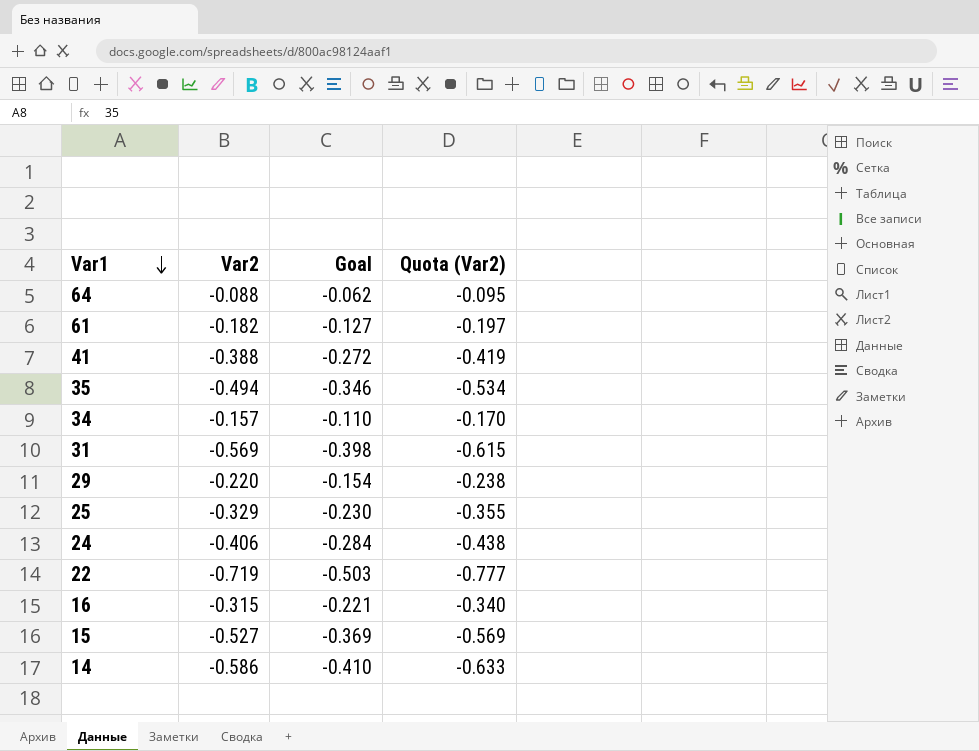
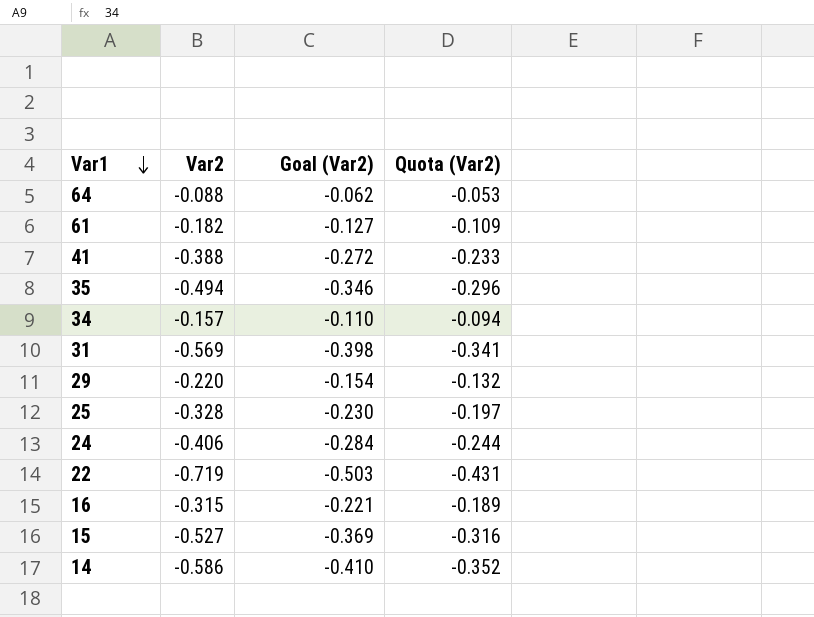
column name: Goal -> Goal (Var2)
column Quota (Var2) | formula: [Var2] * 1.08 -> [Var2] * 0.6
25 | Var2: -0.329 -> -0.328

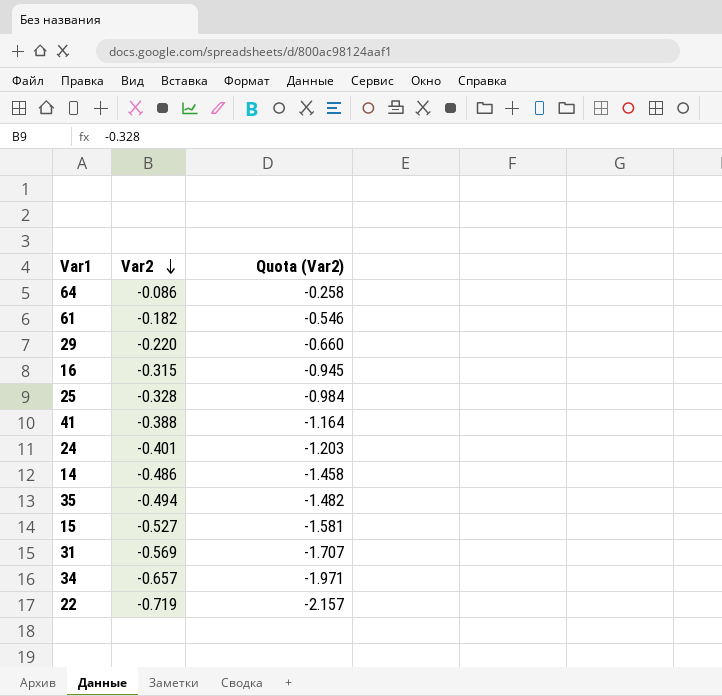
row order: Var1 descending -> Var2 descending
column Goal (Var2) | formula: [Var2] * 0.7 -> none
column Quota (Var2) | formula: [Var2] * 0.6 -> [Var2] * 3
64 | Var2: -0.088 -> -0.086
24 | Var2: -0.406 -> -0.401
14 | Var2: -0.586 -> -0.486
34 | Var2: -0.157 -> -0.657

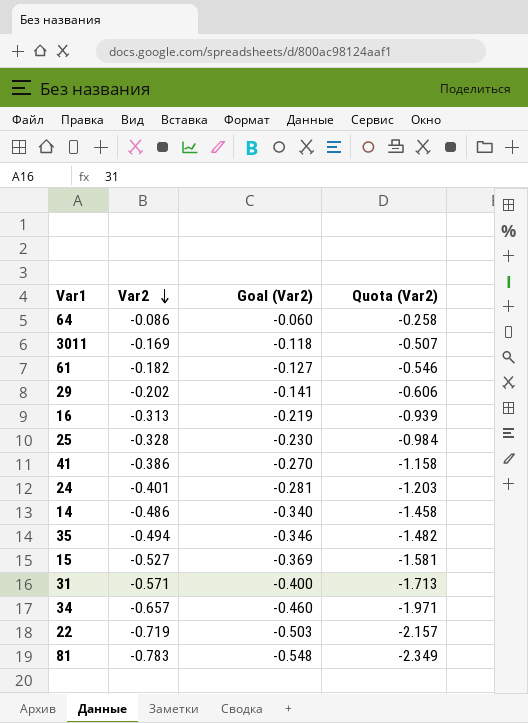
column Goal (Var2) | formula: none -> [Var2] * 0.7
row 3011: none -> -0.169 | -0.118 | -0.507
29 | Var2: -0.220 -> -0.202
29 | Quota (Var2): -0.660 -> -0.606
16 | Var2: -0.315 -> -0.313
16 | Quota (Var2): -0.945 -> -0.939
41 | Var2: -0.388 -> -0.386
41 | Quota (Var2): -1.164 -> -1.158
31 | Var2: -0.569 -> -0.571
31 | Quota (Var2): -1.707 -> -1.713
row 81: none -> -0.783 | -0.548 | -2.349

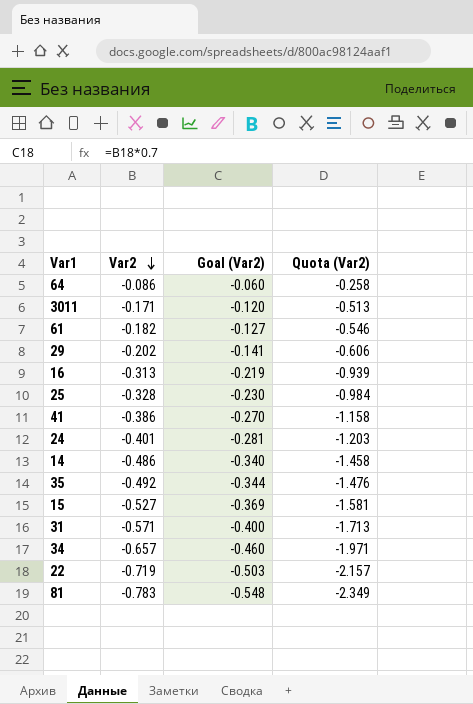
3011 | Var2: -0.169 -> -0.171
3011 | Goal (Var2): -0.118 -> -0.120
3011 | Quota (Var2): -0.507 -> -0.513
35 | Var2: -0.494 -> -0.492
35 | Goal (Var2): -0.346 -> -0.344
35 | Quota (Var2): -1.482 -> -1.476

